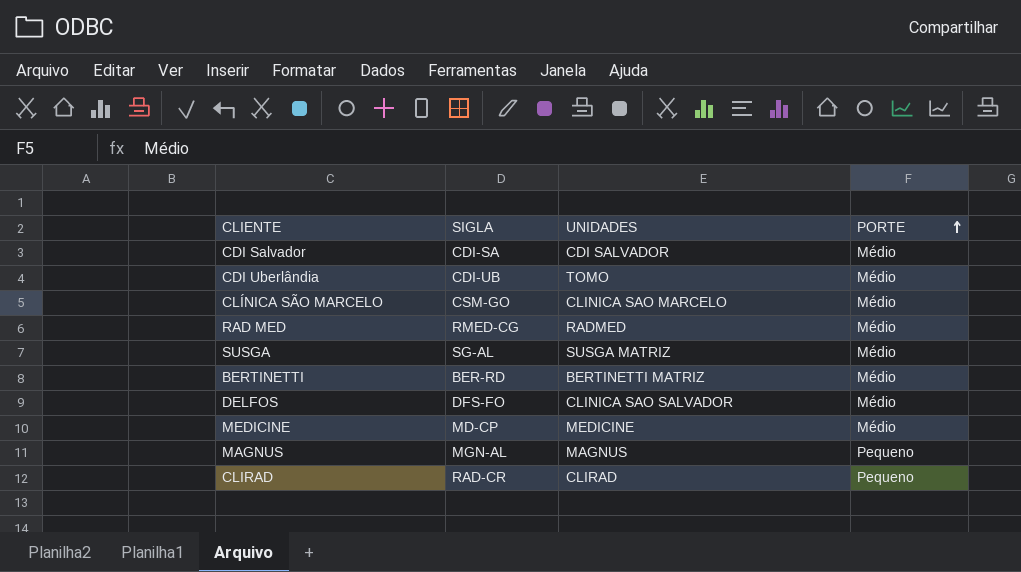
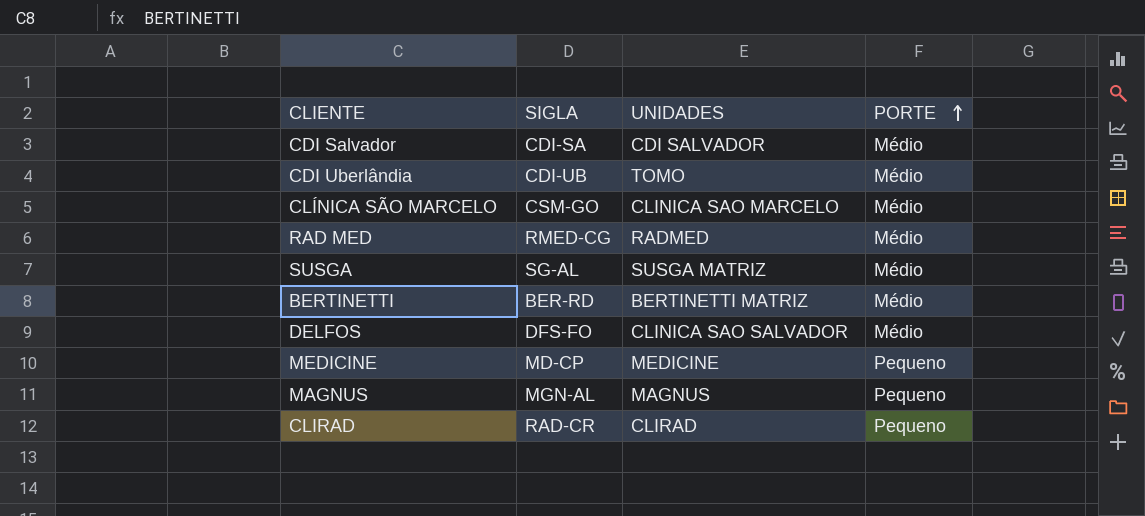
MEDICINE | PORTE: Médio -> Pequeno

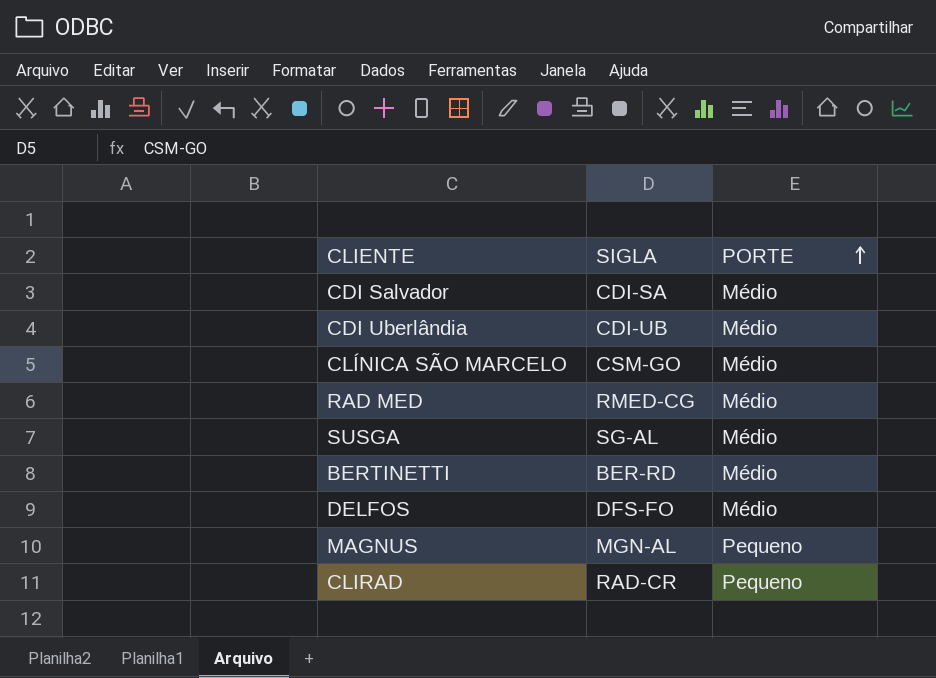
column UNIDADES | position: 3 -> none
row MEDICINE: MD-CP | MEDICINE | Pequeno -> none

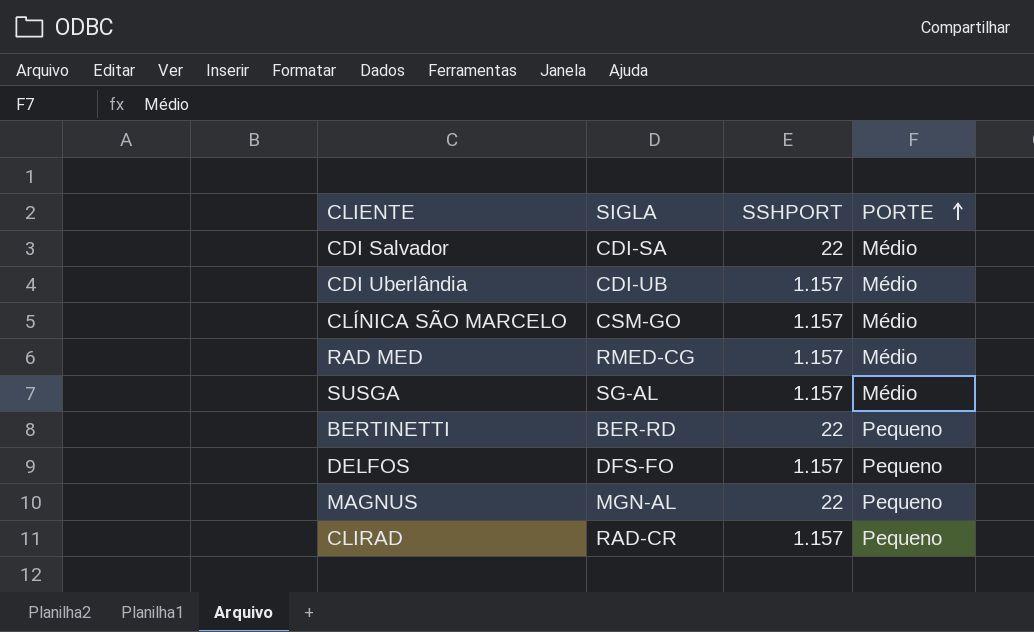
column SSHPORT | position: none -> 3
BERTINETTI | PORTE: Médio -> Pequeno
DELFOS | PORTE: Médio -> Pequeno

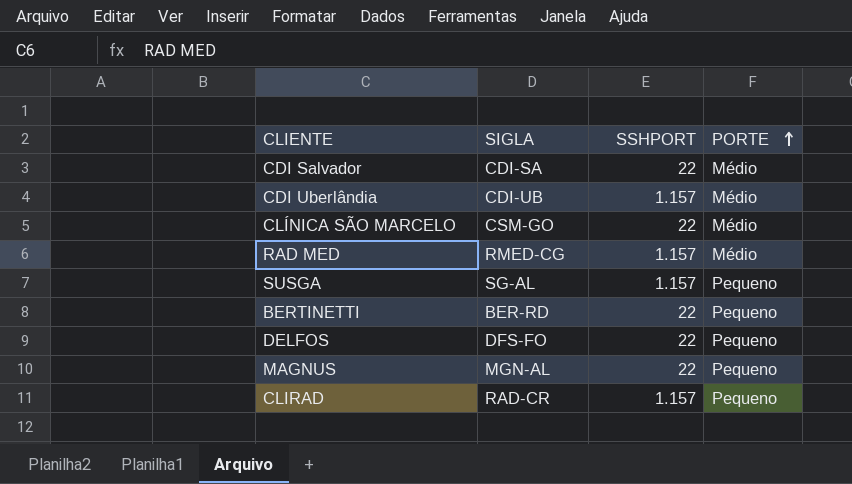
CLÍNICA SÃO MARCELO | SSHPORT: 1.157 -> 22
SUSGA | PORTE: Médio -> Pequeno
DELFOS | SSHPORT: 1.157 -> 22

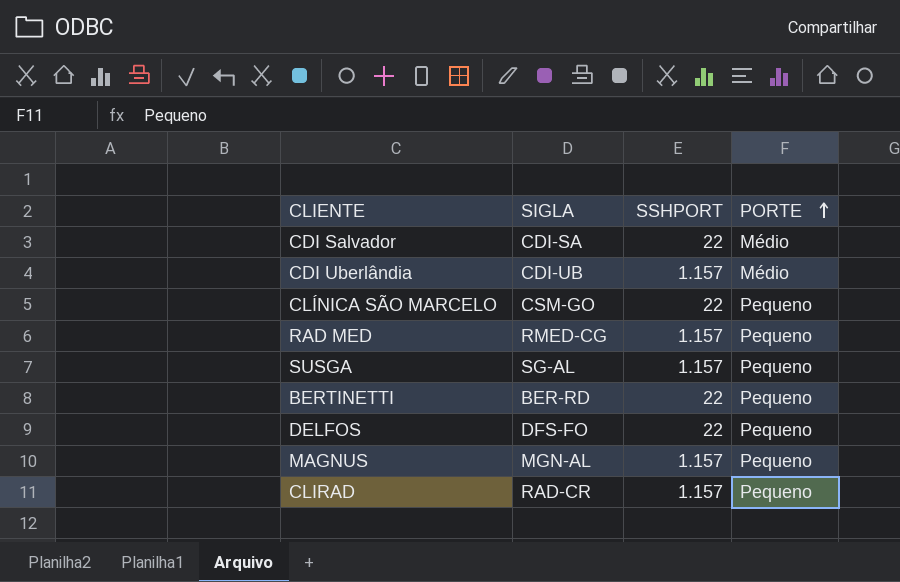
CLÍNICA SÃO MARCELO | PORTE: Médio -> Pequeno
RAD MED | PORTE: Médio -> Pequeno
MAGNUS | SSHPORT: 22 -> 1.157

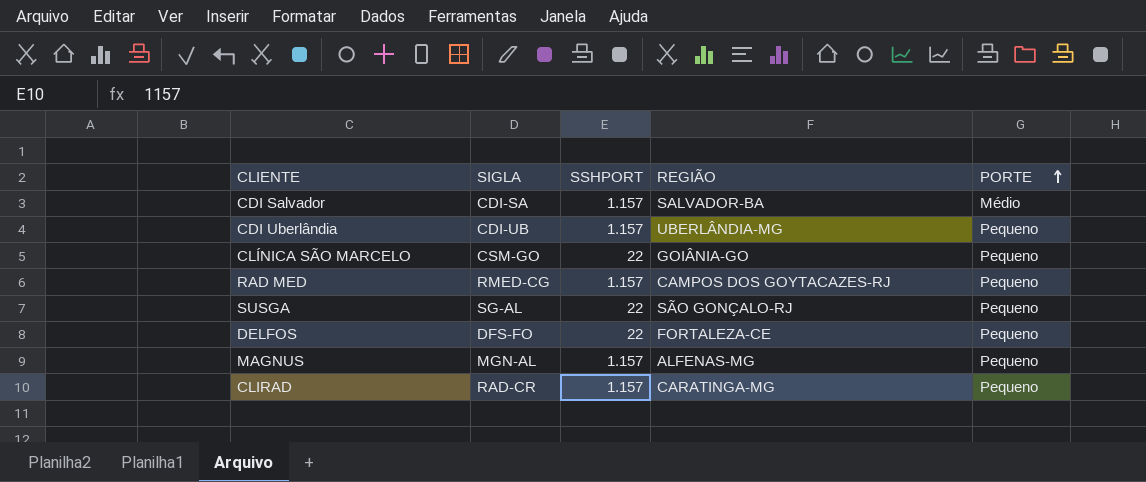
column REGIÃO | position: none -> 4
row BERTINETTI: BER-RD | 22 | Pequeno -> none
CDI Salvador | SSHPORT: 22 -> 1.157
CDI Uberlândia | PORTE: Médio -> Pequeno
SUSGA | SSHPORT: 1.157 -> 22

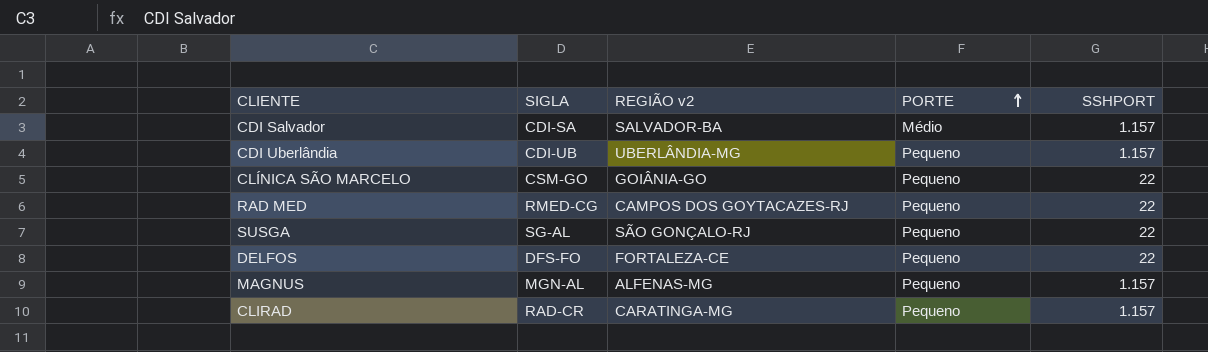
column name: REGIÃO -> REGIÃO v2
column SSHPORT | position: 3 -> 5
RAD MED | SSHPORT: 1.157 -> 22

